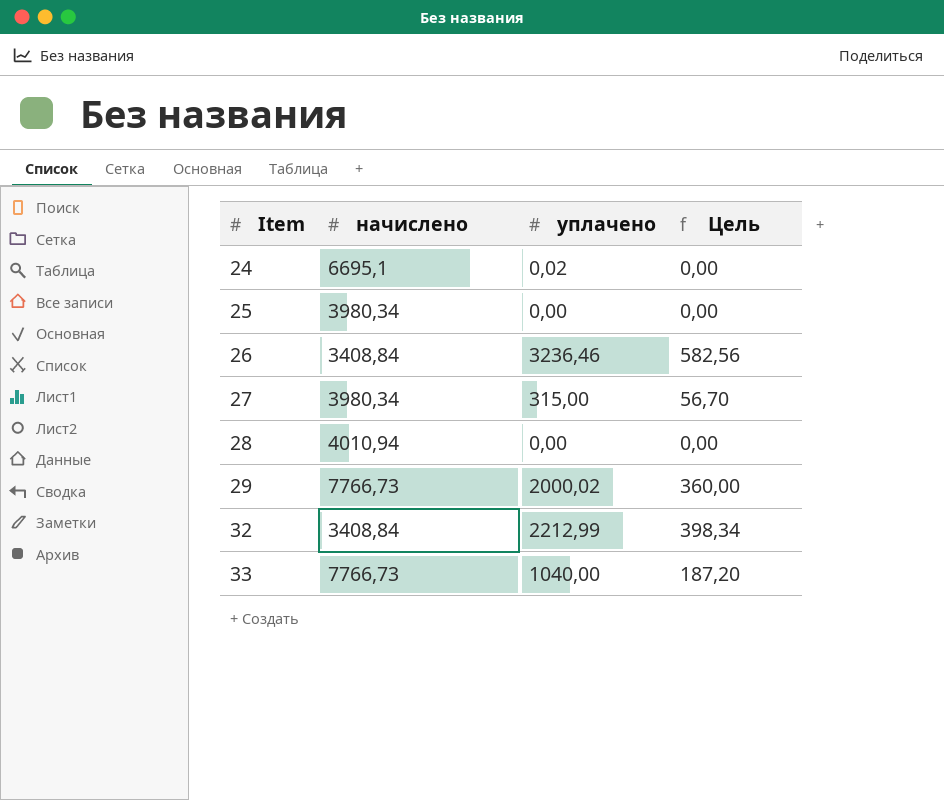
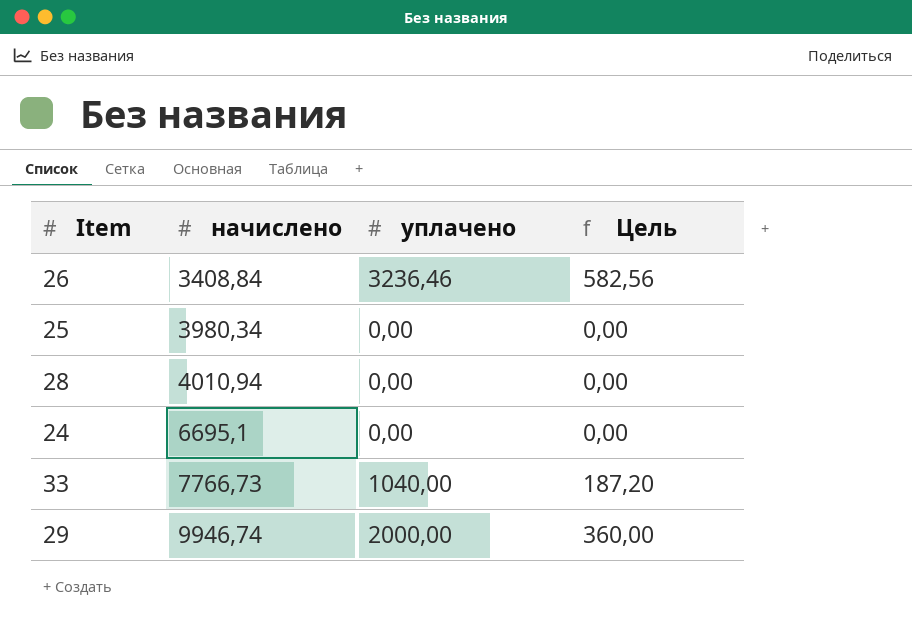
row order: Item ascending -> начислено ascending
row 27: 3980,34 | 315,00 | 56,70 -> none
row 32: 3408,84 | 2212,99 | 398,34 -> none
24 | уплачено: 0,02 -> 0,00
29 | начислено: 7766,73 -> 9946,74
29 | уплачено: 2000,02 -> 2000,00

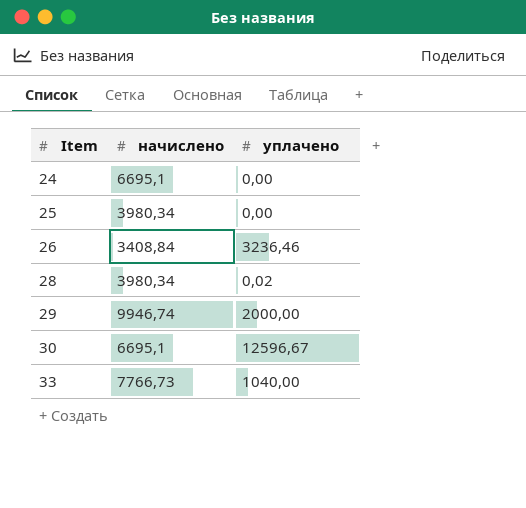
row order: начислено ascending -> Item ascending
column Цель | formula: [уплачено] * 0,18 -> none
28 | начислено: 4010,94 -> 3980,34
28 | уплачено: 0,00 -> 0,02
row 30: none -> 6695,1 | 12596,67

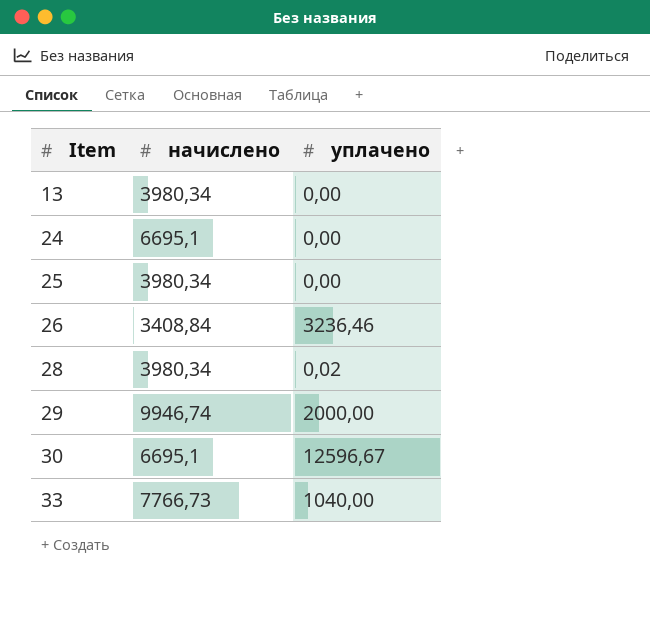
row 13: none -> 3980,34 | 0,00

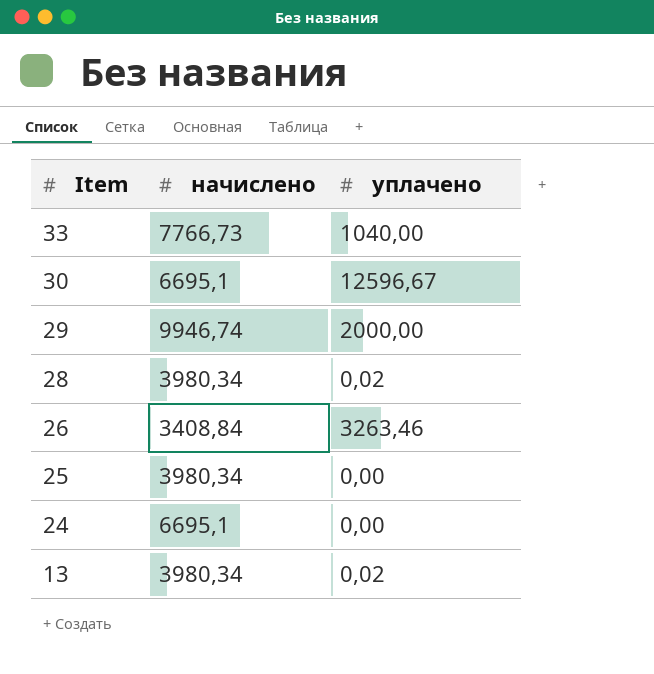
row order: Item ascending -> Item descending
26 | уплачено: 3236,46 -> 3263,46
13 | уплачено: 0,00 -> 0,02

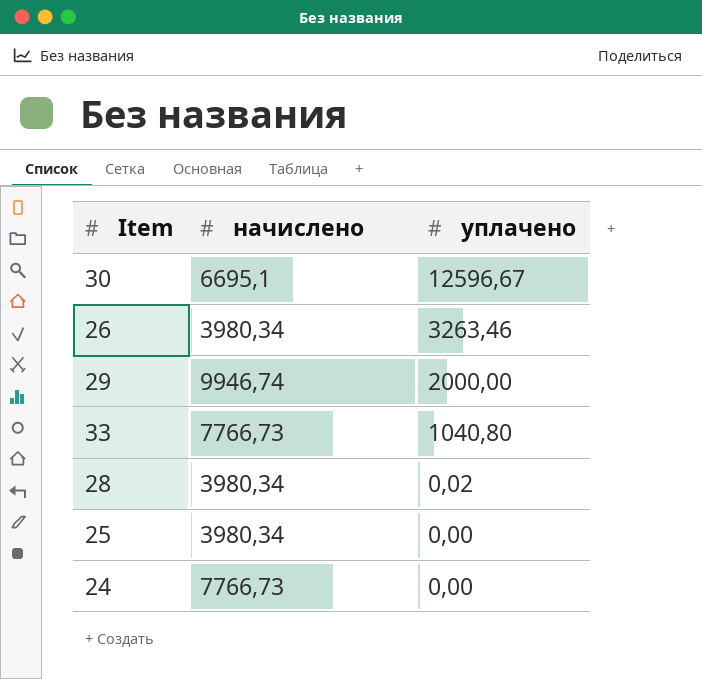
row order: Item descending -> уплачено descending
row 13: 3980,34 | 0,02 -> none
26 | начислено: 3408,84 -> 3980,34
33 | уплачено: 1040,00 -> 1040,80
24 | начислено: 6695,1 -> 7766,73

